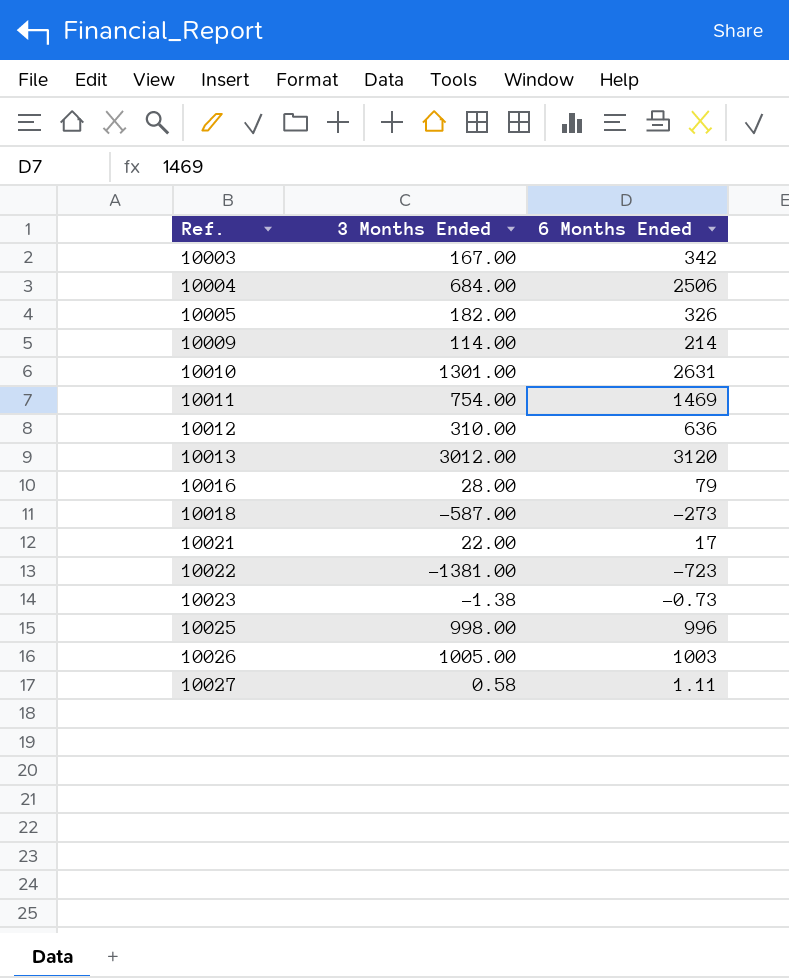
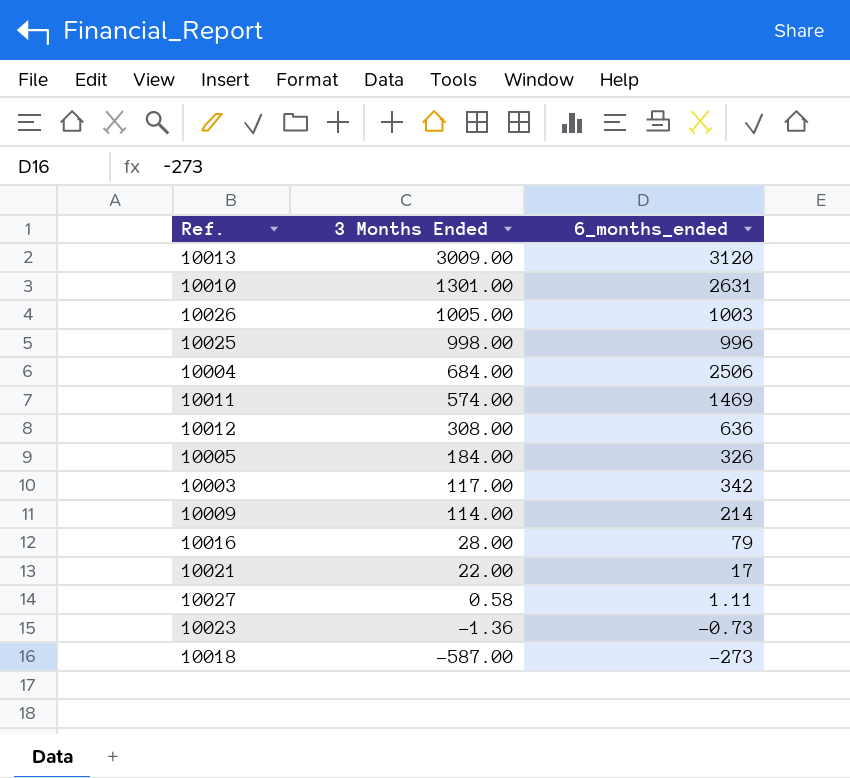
row order: Ref. ascending -> 3 Months Ended descending
column name: 6 Months Ended -> 6_months_ended
row 10022: -1381.00 | -723 -> none
10013 | 3 Months Ended: 3012.00 -> 3009.00
10011 | 3 Months Ended: 754.00 -> 574.00
10012 | 3 Months Ended: 310.00 -> 308.00
10005 | 3 Months Ended: 182.00 -> 184.00
10003 | 3 Months Ended: 167.00 -> 117.00
10023 | 3 Months Ended: -1.38 -> -1.36

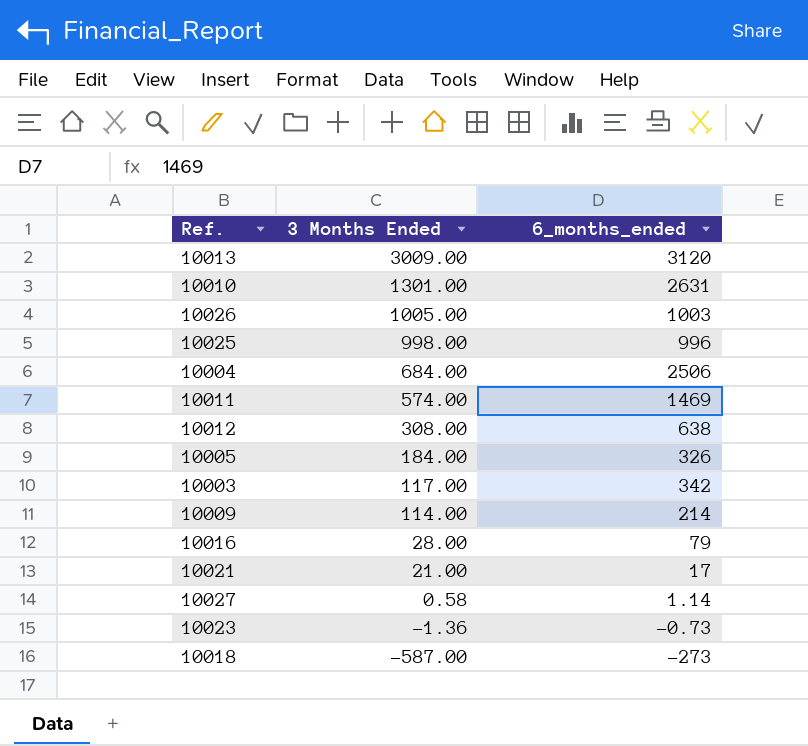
10012 | 6_months_ended: 636 -> 638
10021 | 3 Months Ended: 22.00 -> 21.00
10027 | 6_months_ended: 1.11 -> 1.14

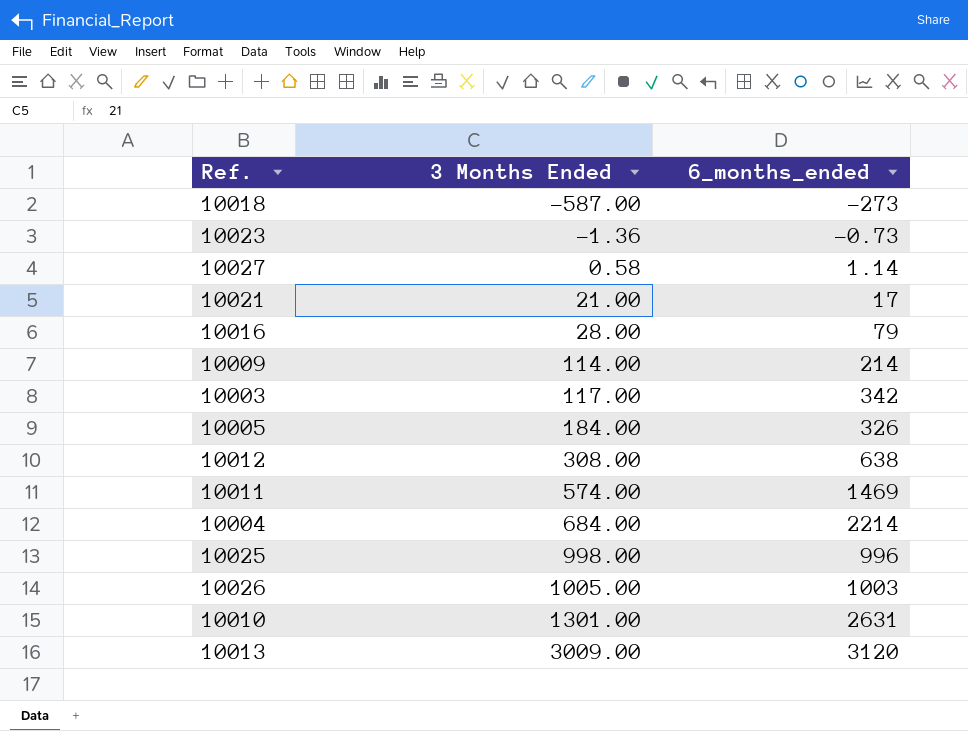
row order: 3 Months Ended descending -> 3 Months Ended ascending
10004 | 6_months_ended: 2506 -> 2214

